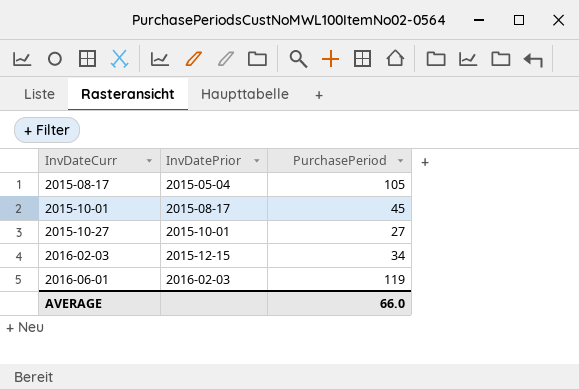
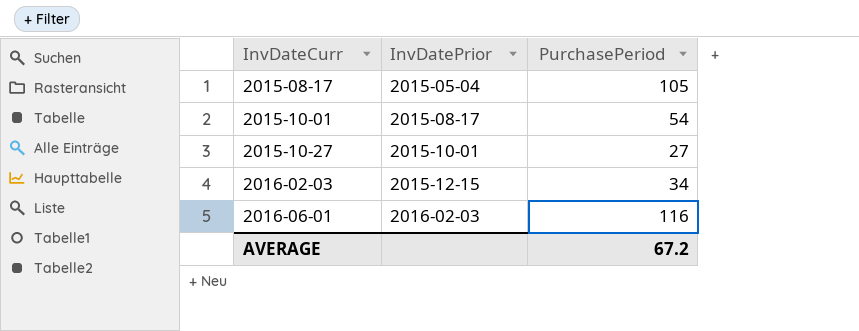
2015-10-01 | PurchasePeriod: 45 -> 54
2016-06-01 | PurchasePeriod: 119 -> 116
AVERAGE | PurchasePeriod: 66.0 -> 67.2

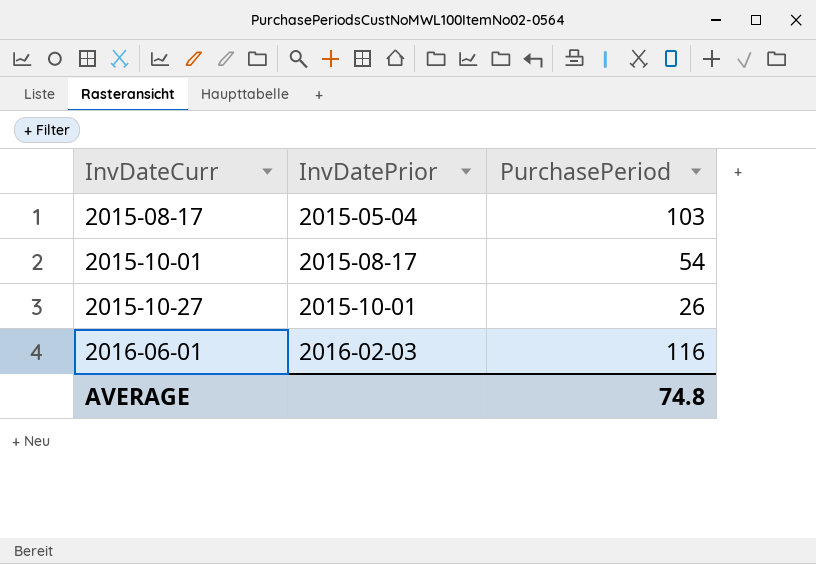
row 2016-02-03: 2015-12-15 | 34 -> none
2015-08-17 | PurchasePeriod: 105 -> 103
2015-10-27 | PurchasePeriod: 27 -> 26
AVERAGE | PurchasePeriod: 67.2 -> 74.8

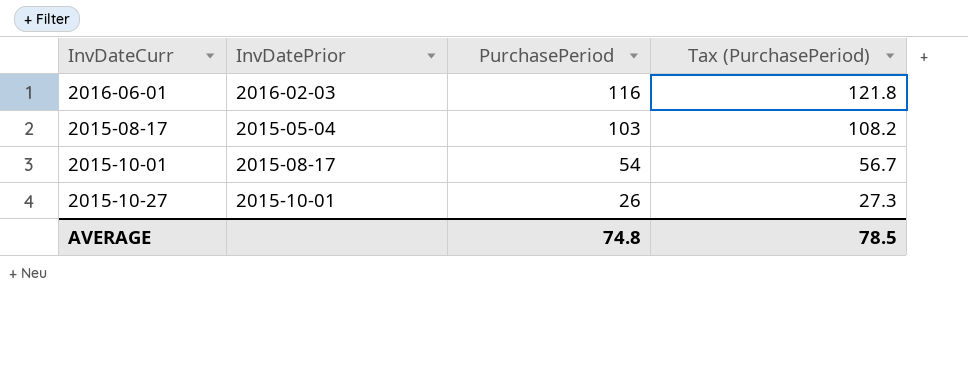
row order: InvDateCurr ascending -> PurchasePeriod descending
column Tax (PurchasePeriod) | formula: none -> [PurchasePeriod] * 1.05

